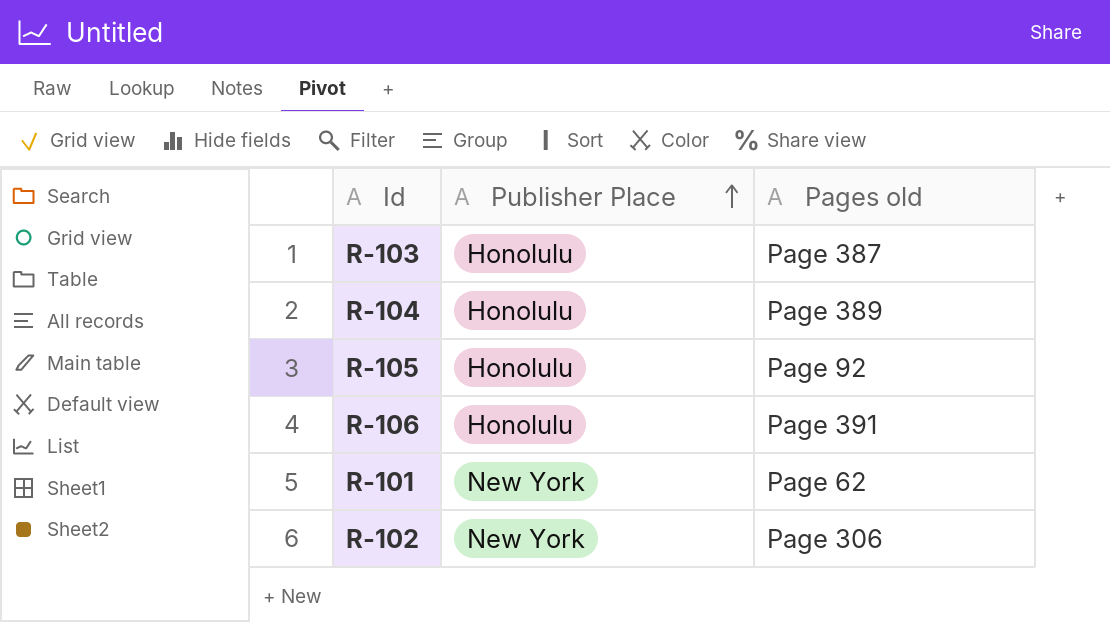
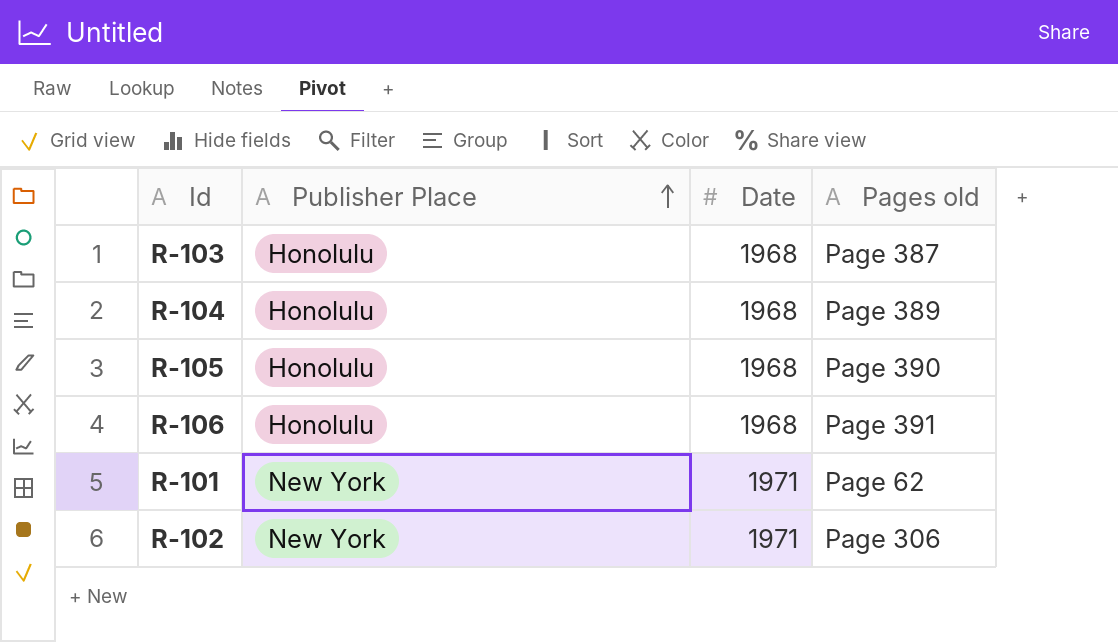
column Date | position: none -> 3
R-105 | Pages old: Page 92 -> Page 390

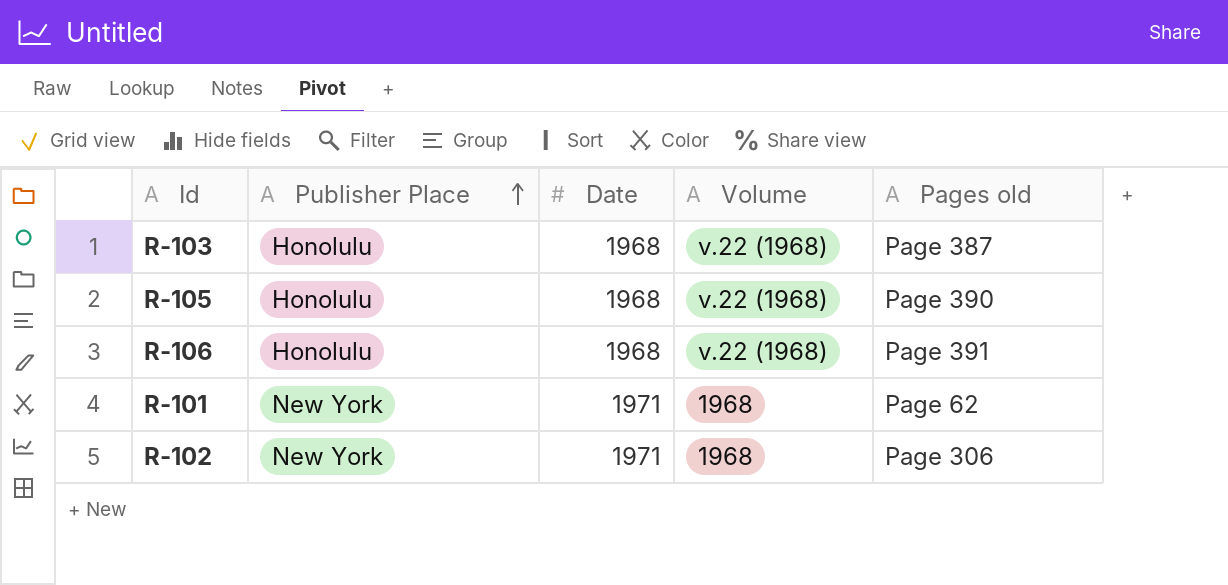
column Volume | position: none -> 4
row R-104: Honolulu | 1968 | Page 389 -> none

